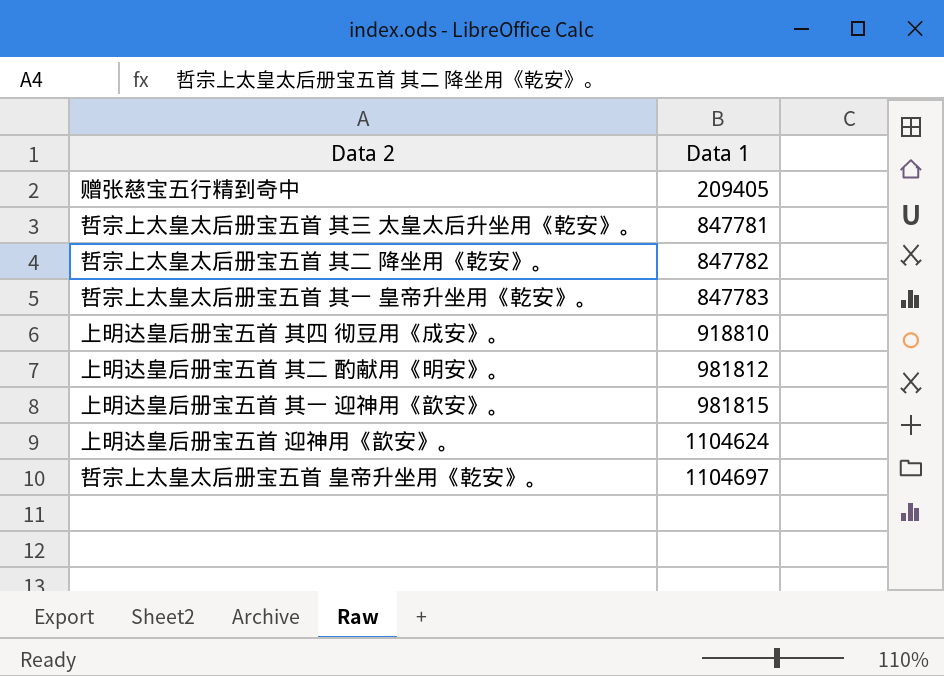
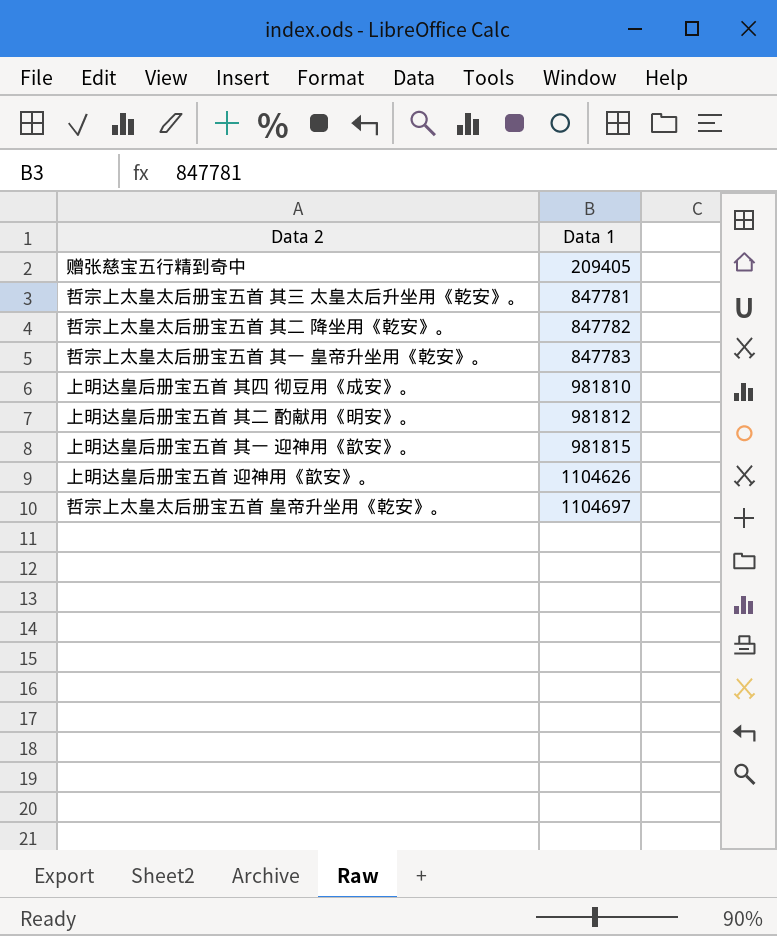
上明达皇后册宝五首 其四 彻豆用《成安》。 | Data 1: 918810 -> 981810
上明达皇后册宝五首 迎神用《歆安》。 | Data 1: 1104624 -> 1104626

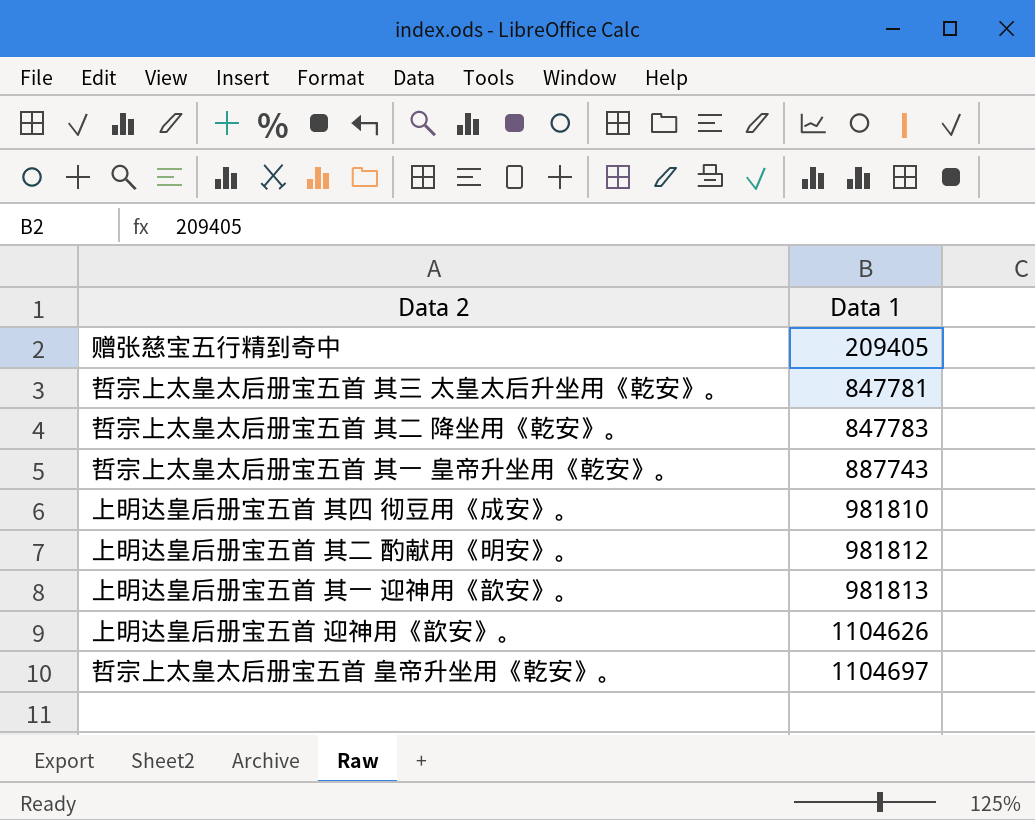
哲宗上太皇太后册宝五首 其二 降坐用《乾安》。 | Data 1: 847782 -> 847783
哲宗上太皇太后册宝五首 其一 皇帝升坐用《乾安》。 | Data 1: 847783 -> 887743
上明达皇后册宝五首 其一 迎神用《歆安》。 | Data 1: 981815 -> 981813

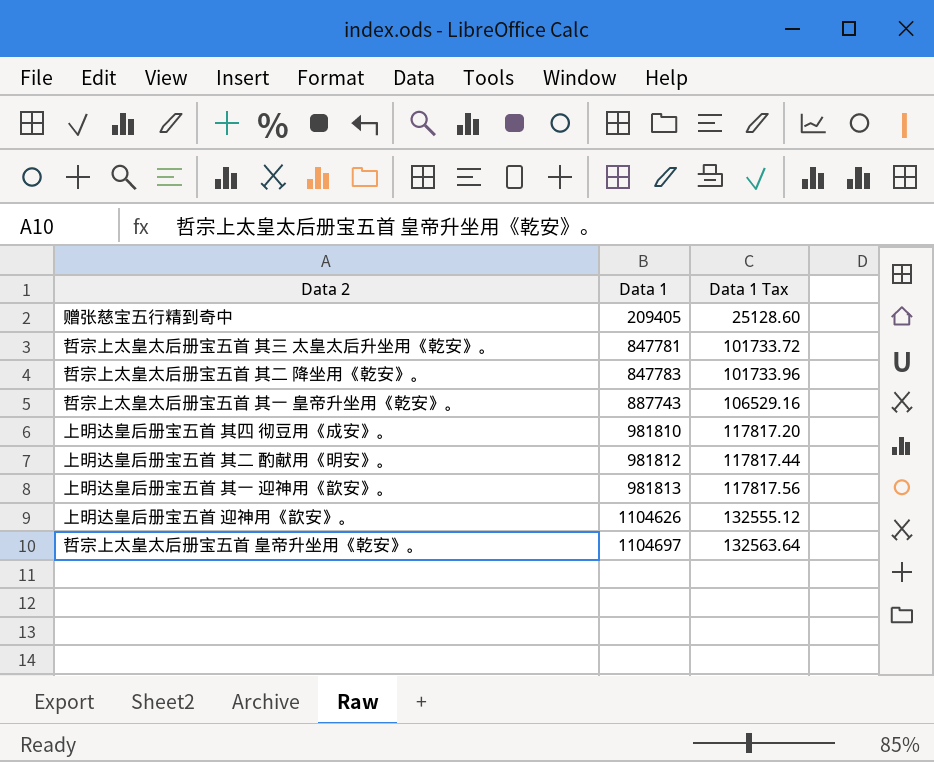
column Data 1 Tax | formula: none -> [Data 1] * 0.12

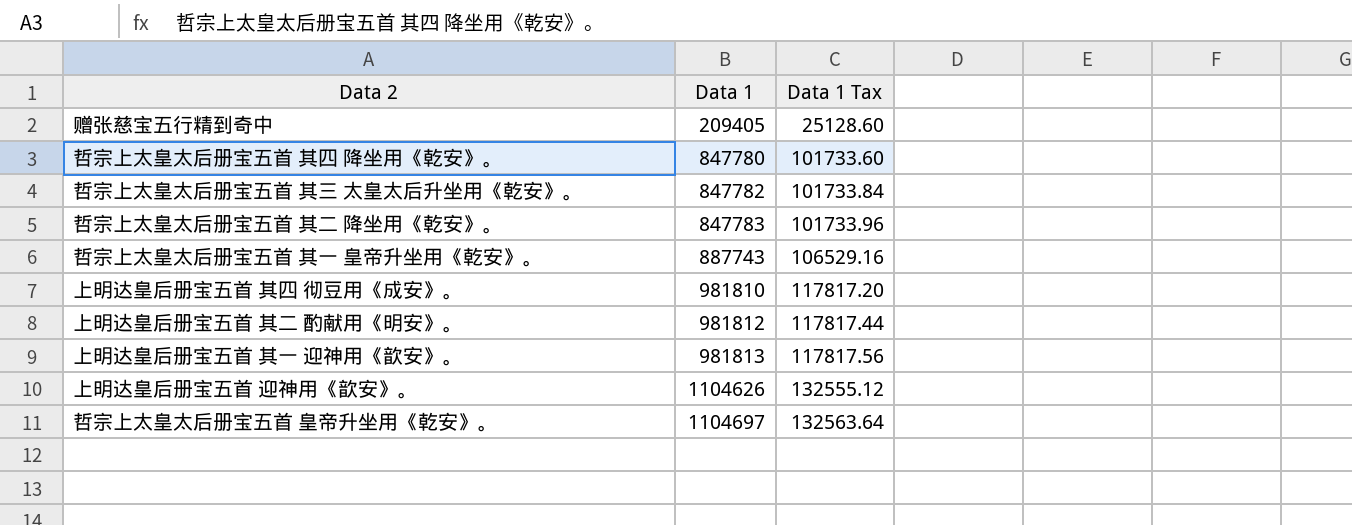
row 哲宗上太皇太后册宝五首 其四 降坐用《乾安》。: none -> 847780 | 101733.60
哲宗上太皇太后册宝五首 其三 太皇太后升坐用《乾安》。 | Data 1: 847781 -> 847782
哲宗上太皇太后册宝五首 其三 太皇太后升坐用《乾安》。 | Data 1 Tax: 101733.72 -> 101733.84

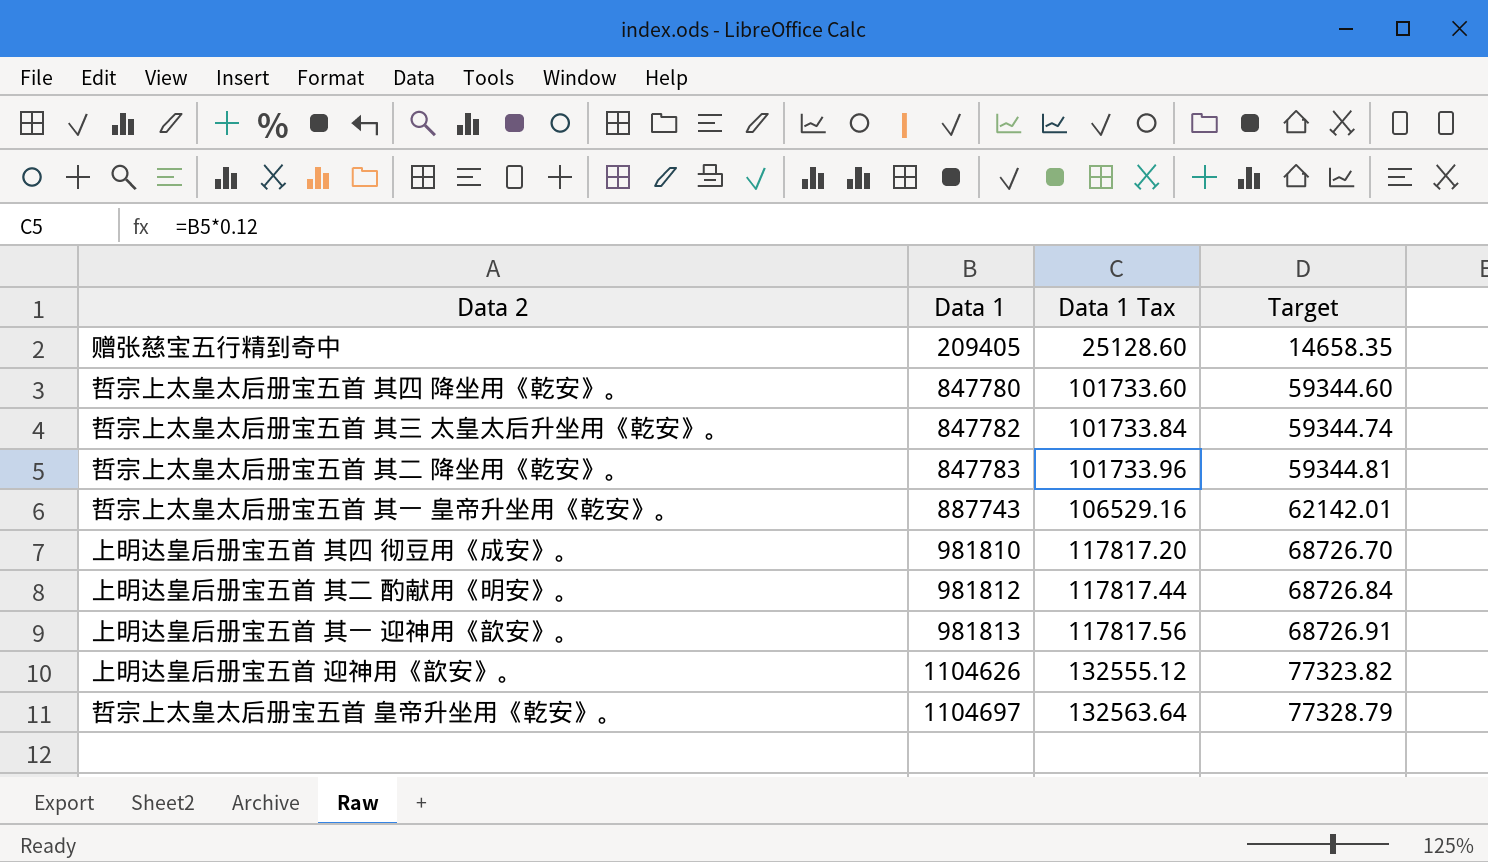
column Target | formula: none -> [Data 1] * 0.07

